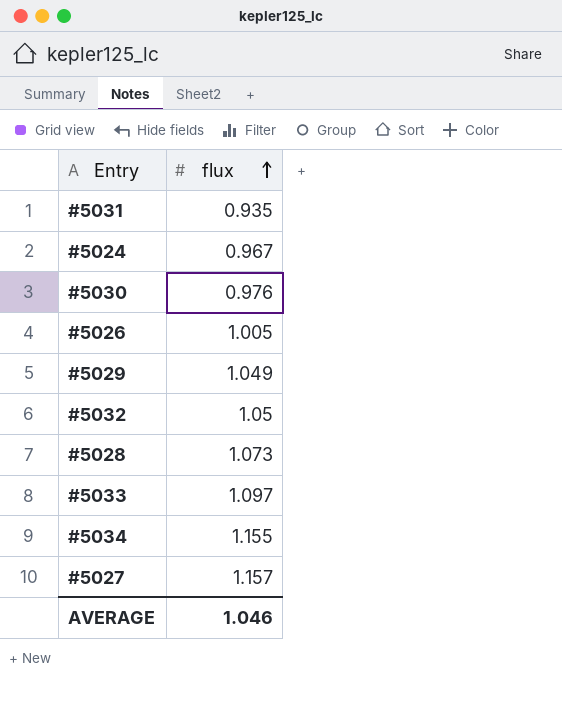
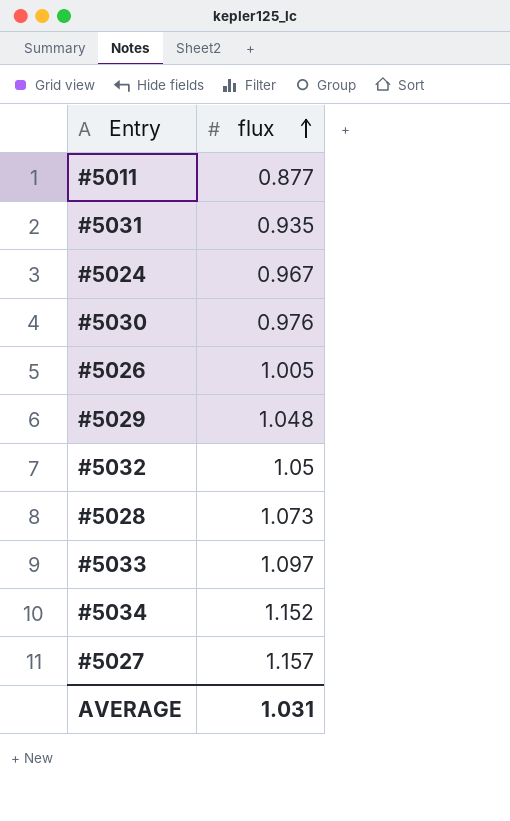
row #5011: none -> 0.877
#5029 | flux: 1.049 -> 1.048
#5034 | flux: 1.155 -> 1.152
AVERAGE | flux: 1.046 -> 1.031

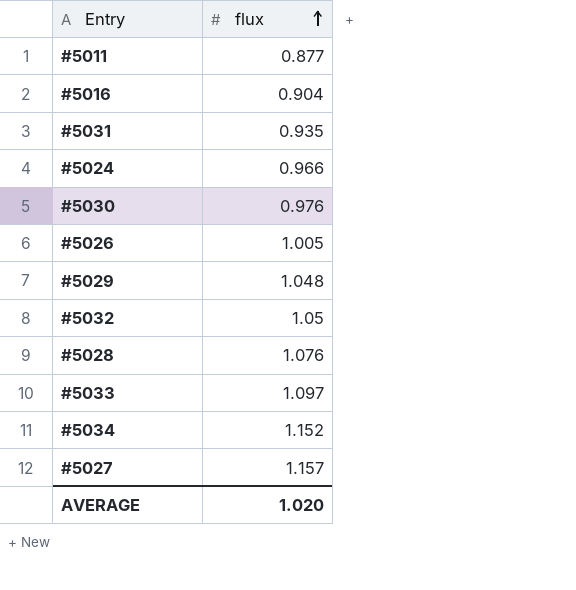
row #5016: none -> 0.904
#5024 | flux: 0.967 -> 0.966
#5028 | flux: 1.073 -> 1.076
AVERAGE | flux: 1.031 -> 1.020

